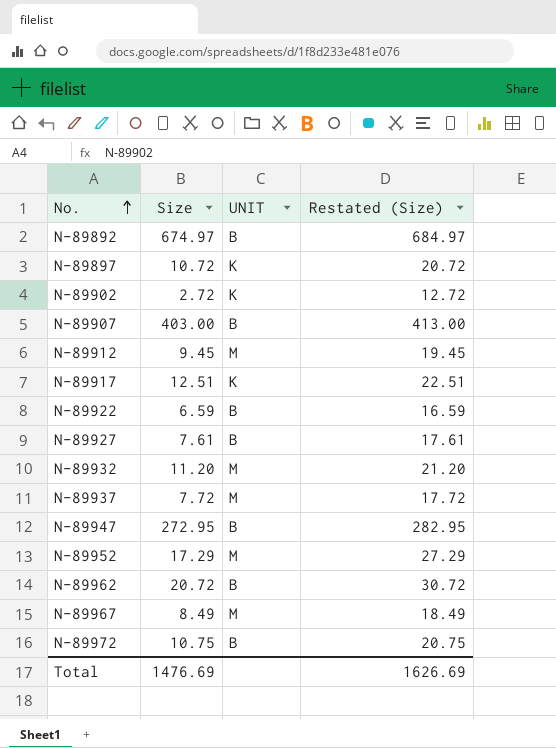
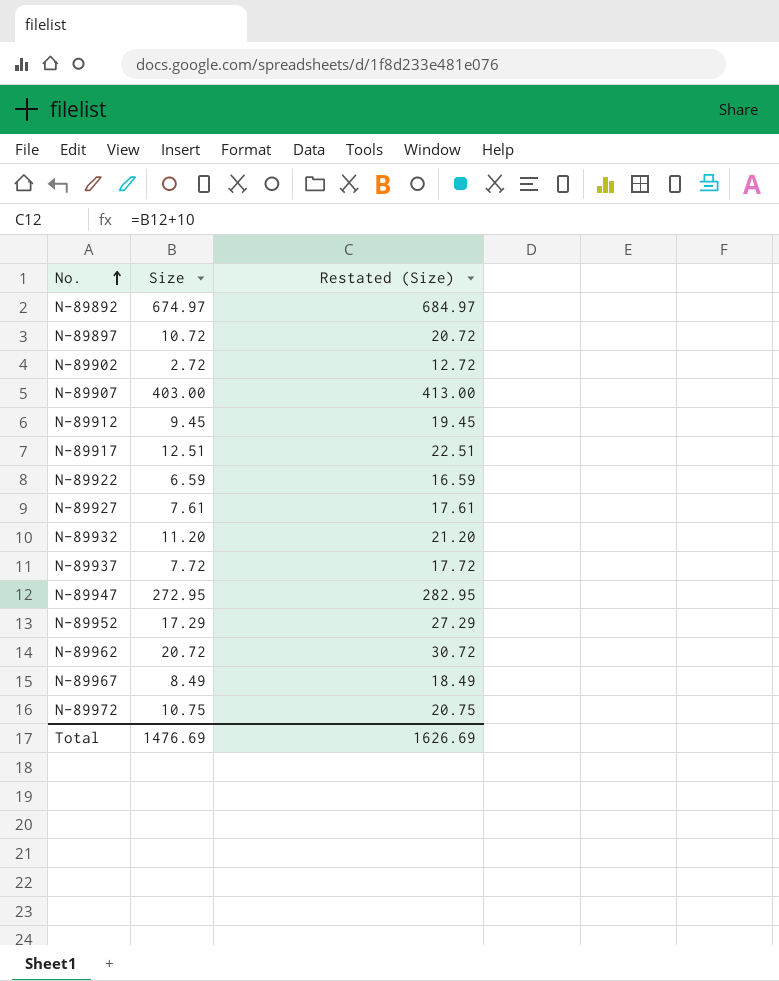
column UNIT | position: 3 -> none

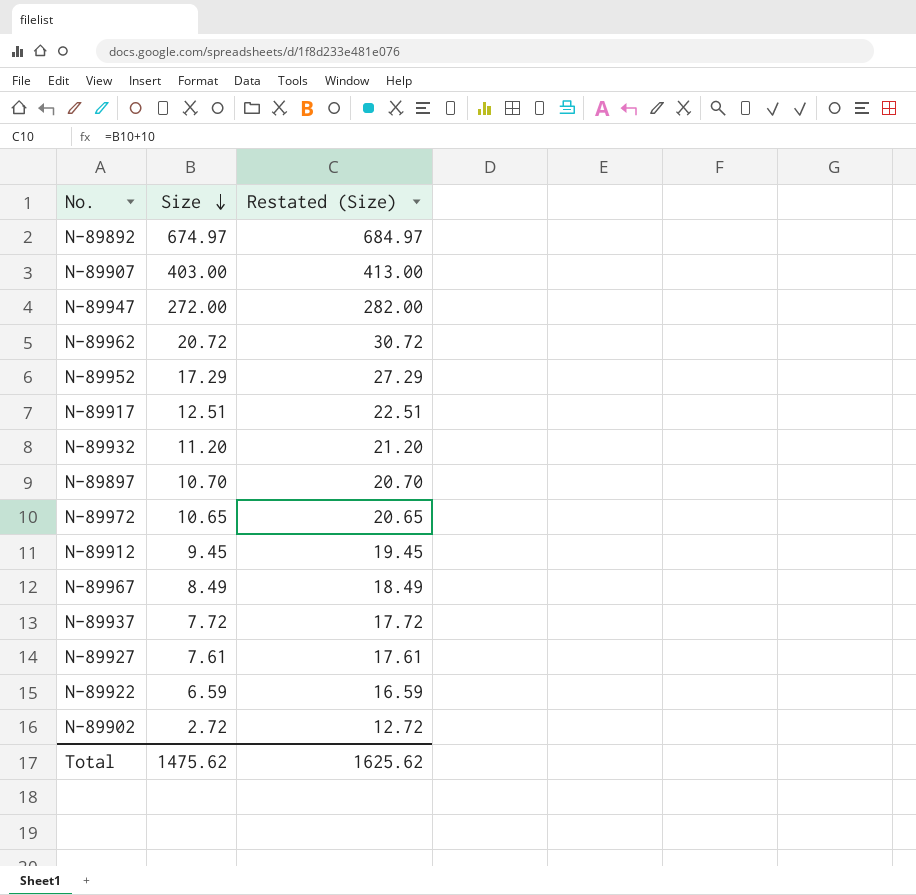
row order: No. ascending -> Size descending
N-89947 | Size: 272.95 -> 272.00
N-89947 | Restated (Size): 282.95 -> 282.00
N-89897 | Size: 10.72 -> 10.70
N-89897 | Restated (Size): 20.72 -> 20.70
N-89972 | Size: 10.75 -> 10.65
N-89972 | Restated (Size): 20.75 -> 20.65
Total | Size: 1476.69 -> 1475.62
Total | Restated (Size): 1626.69 -> 1625.62

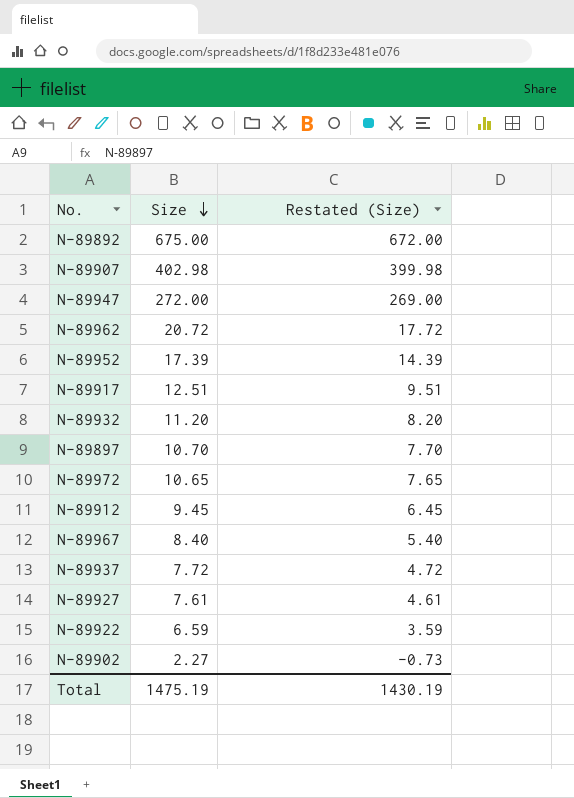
column Restated (Size) | formula: [Size] + 10 -> [Size] - 3
N-89892 | Size: 674.97 -> 675.00
N-89907 | Size: 403.00 -> 402.98
N-89952 | Size: 17.29 -> 17.39
N-89967 | Size: 8.49 -> 8.40
N-89902 | Size: 2.72 -> 2.27
Total | Size: 1475.62 -> 1475.19
Total | Restated (Size): 1625.62 -> 1430.19

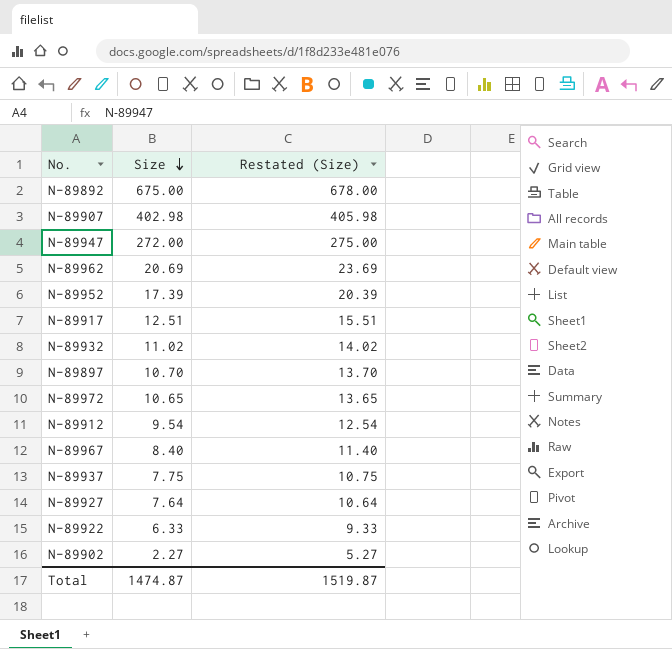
column Restated (Size) | formula: [Size] - 3 -> [Size] + 3
N-89962 | Size: 20.72 -> 20.69
N-89932 | Size: 11.20 -> 11.02
N-89912 | Size: 9.45 -> 9.54
N-89937 | Size: 7.72 -> 7.75
N-89927 | Size: 7.61 -> 7.64
N-89922 | Size: 6.59 -> 6.33
Total | Size: 1475.19 -> 1474.87
Total | Restated (Size): 1430.19 -> 1519.87

